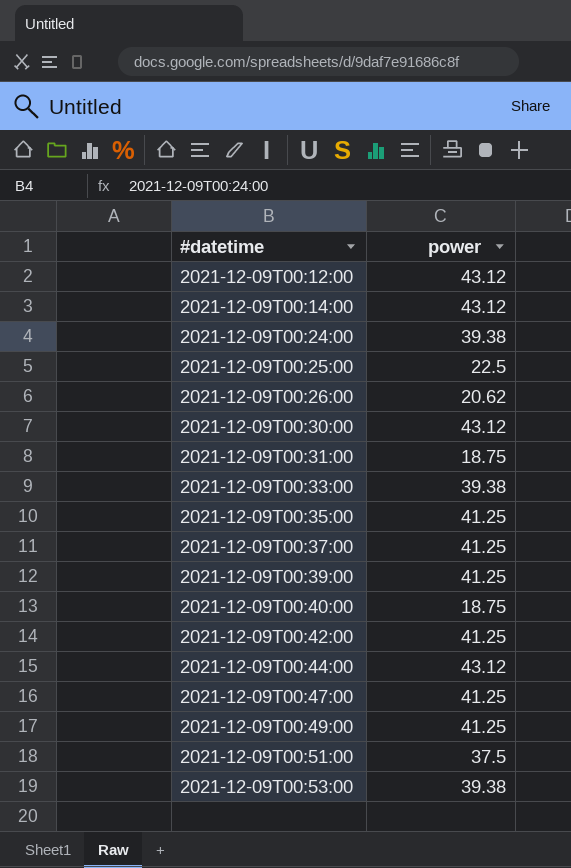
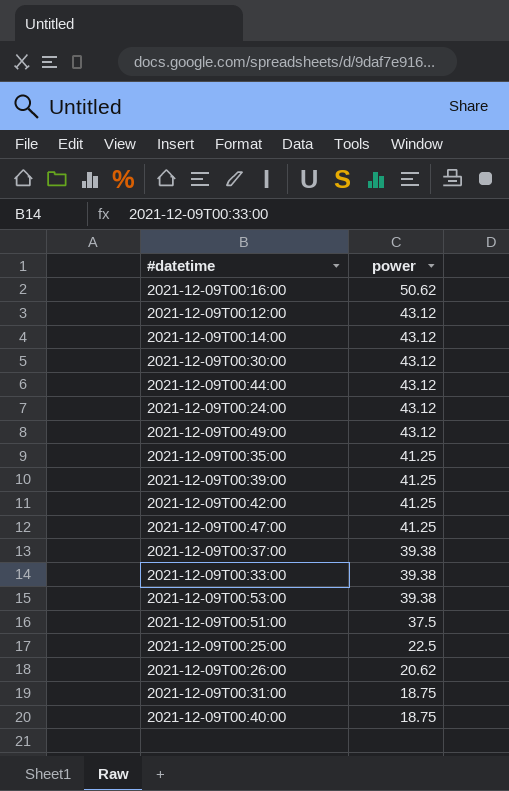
row order: #datetime ascending -> power descending
row 2021-12-09T00:16:00: none -> 50.62
2021-12-09T00:24:00 | power: 39.38 -> 43.12
2021-12-09T00:49:00 | power: 41.25 -> 43.12
2021-12-09T00:37:00 | power: 41.25 -> 39.38

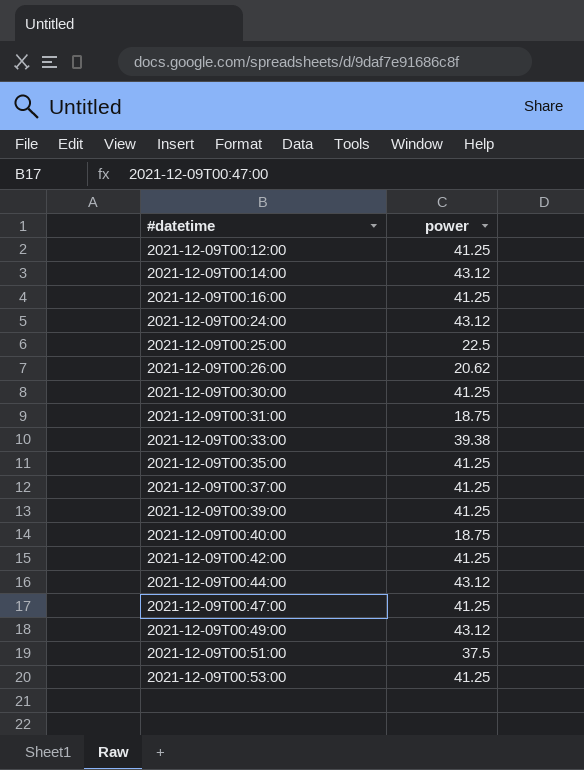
row order: power descending -> #datetime ascending
2021-12-09T00:12:00 | power: 43.12 -> 41.25
2021-12-09T00:16:00 | power: 50.62 -> 41.25
2021-12-09T00:30:00 | power: 43.12 -> 41.25
2021-12-09T00:37:00 | power: 39.38 -> 41.25
2021-12-09T00:53:00 | power: 39.38 -> 41.25

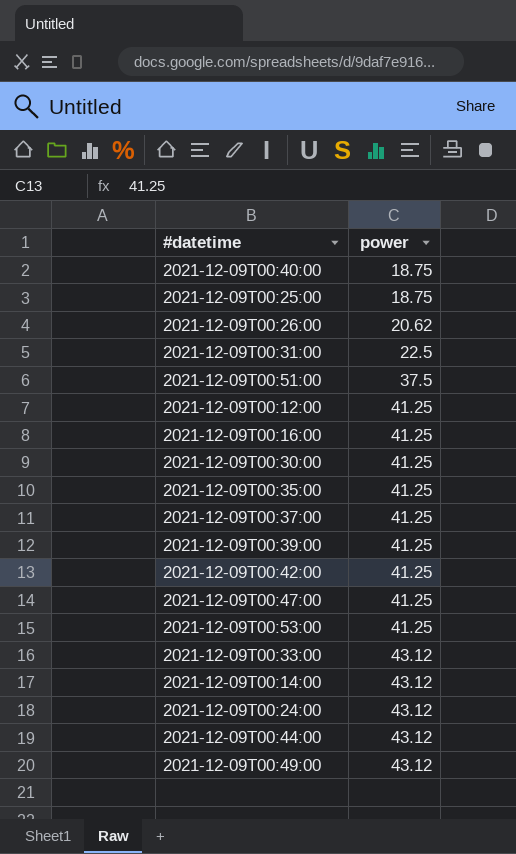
row order: #datetime ascending -> power ascending
2021-12-09T00:25:00 | power: 22.5 -> 18.75
2021-12-09T00:31:00 | power: 18.75 -> 22.5
2021-12-09T00:33:00 | power: 39.38 -> 43.12

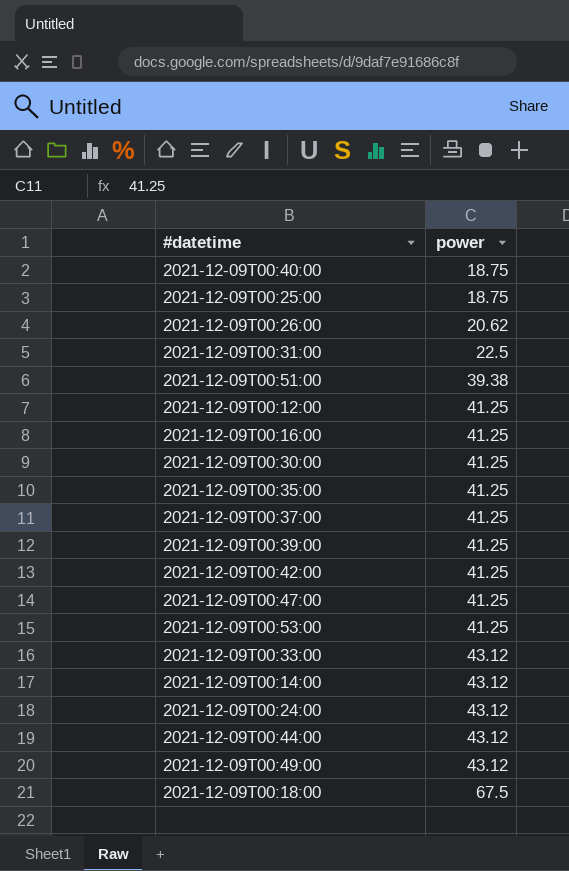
2021-12-09T00:51:00 | power: 37.5 -> 39.38
row 2021-12-09T00:18:00: none -> 67.5

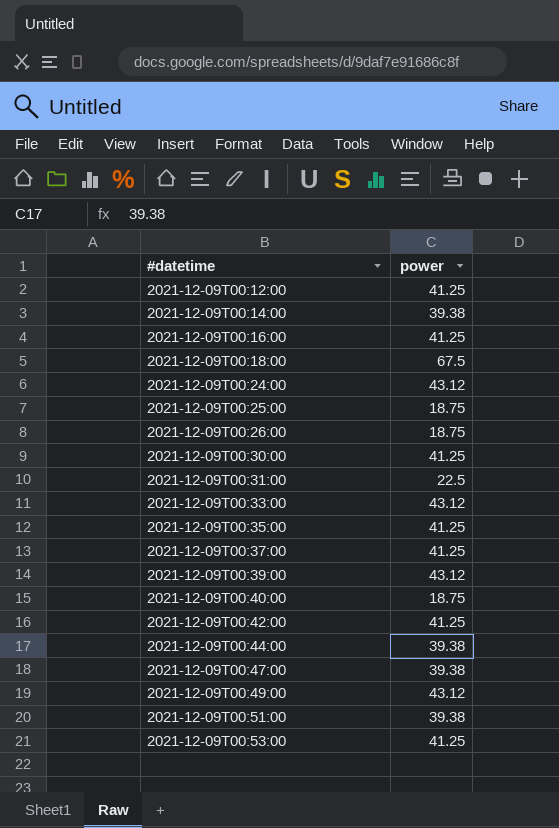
row order: power ascending -> #datetime ascending
2021-12-09T00:14:00 | power: 43.12 -> 39.38
2021-12-09T00:26:00 | power: 20.62 -> 18.75
2021-12-09T00:39:00 | power: 41.25 -> 43.12
2021-12-09T00:44:00 | power: 43.12 -> 39.38
2021-12-09T00:47:00 | power: 41.25 -> 39.38

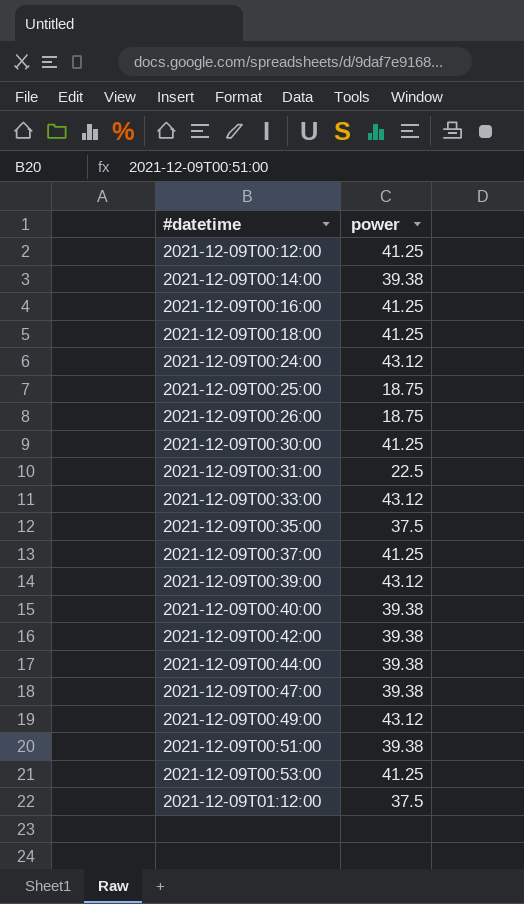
2021-12-09T00:18:00 | power: 67.5 -> 41.25
2021-12-09T00:35:00 | power: 41.25 -> 37.5
2021-12-09T00:40:00 | power: 18.75 -> 39.38
2021-12-09T00:42:00 | power: 41.25 -> 39.38
row 2021-12-09T01:12:00: none -> 37.5

